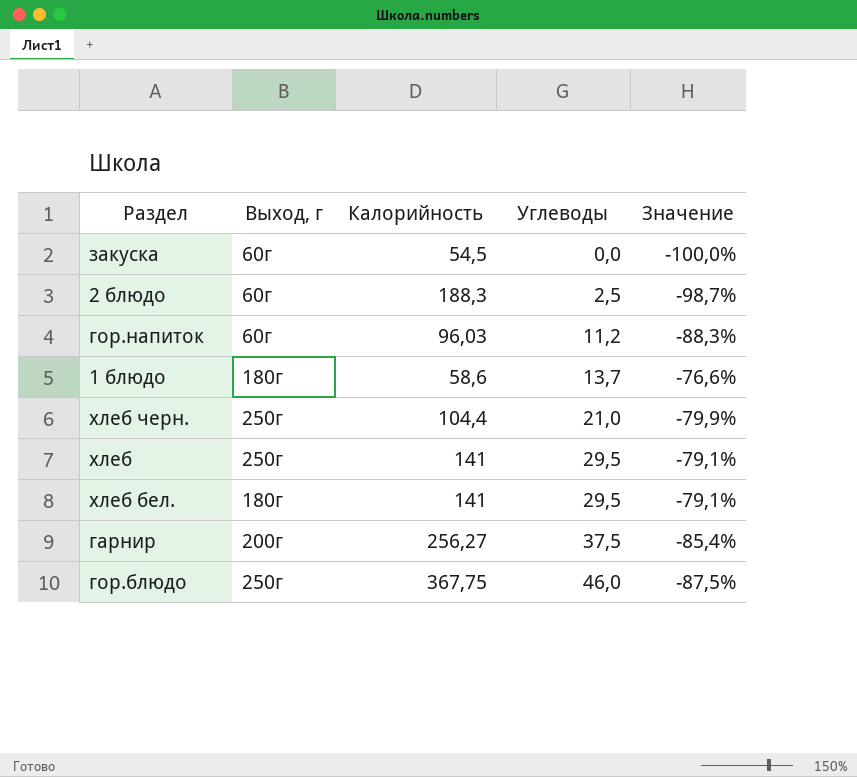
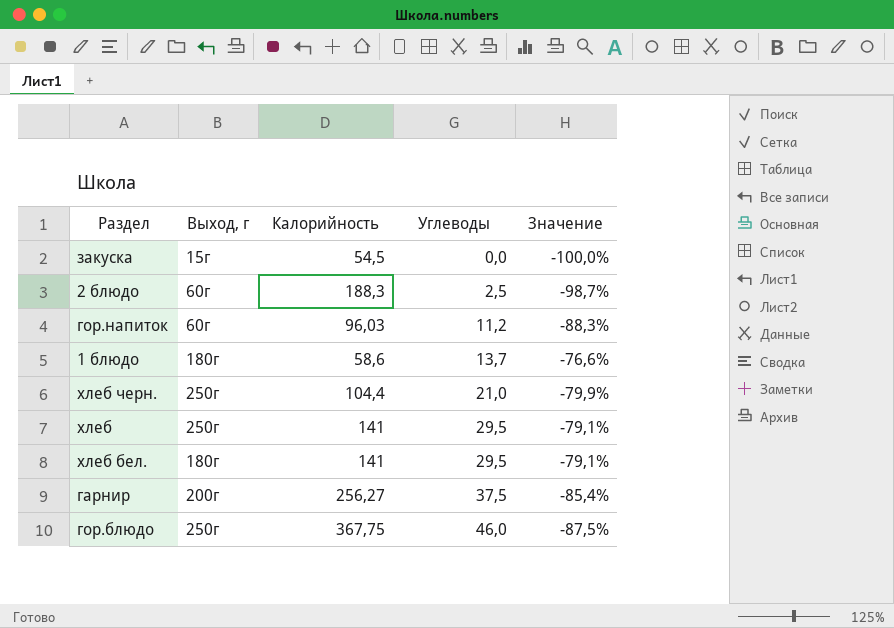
закуска | Выход, г: 60г -> 15г

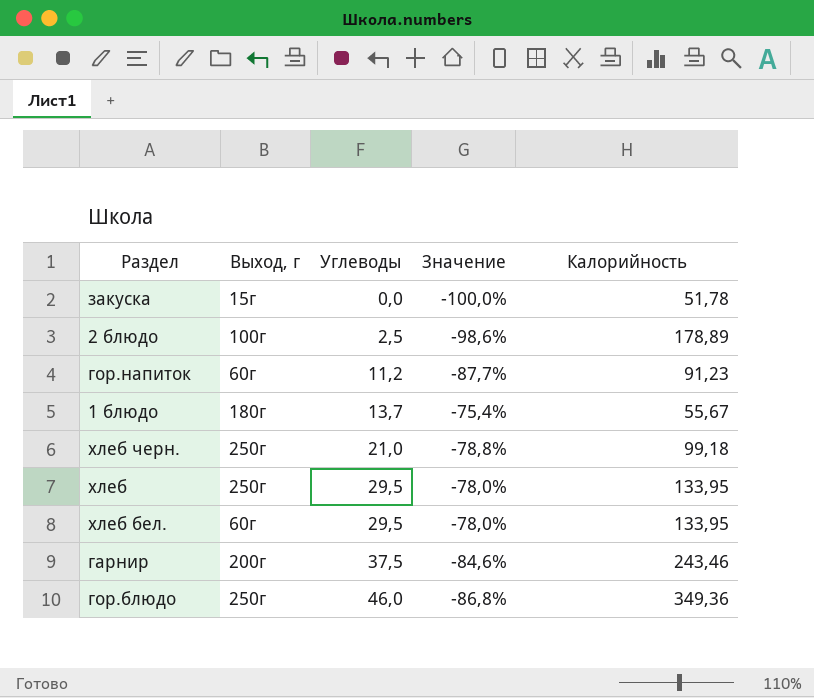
column Калорийность | position: 3 -> 5
закуска | Калорийность: 54,5 -> 51,78
2 блюдо | Выход, г: 60г -> 100г
2 блюдо | Значение: -98,7% -> -98,6%
2 блюдо | Калорийность: 188,3 -> 178,89
гор.напиток | Значение: -88,3% -> -87,7%
гор.напиток | Калорийность: 96,03 -> 91,23
1 блюдо | Значение: -76,6% -> -75,4%
1 блюдо | Калорийность: 58,6 -> 55,67
хлеб черн. | Значение: -79,9% -> -78,8%
хлеб черн. | Калорийность: 104,4 -> 99,18
хлеб | Значение: -79,1% -> -78,0%
хлеб | Калорийность: 141 -> 133,95
хлеб бел. | Выход, г: 180г -> 60г
хлеб бел. | Значение: -79,1% -> -78,0%
хлеб бел. | Калорийность: 141 -> 133,95
гарнир | Значение: -85,4% -> -84,6%
гарнир | Калорийность: 256,27 -> 243,46
гор.блюдо | Значение: -87,5% -> -86,8%
гор.блюдо | Калорийность: 367,75 -> 349,36

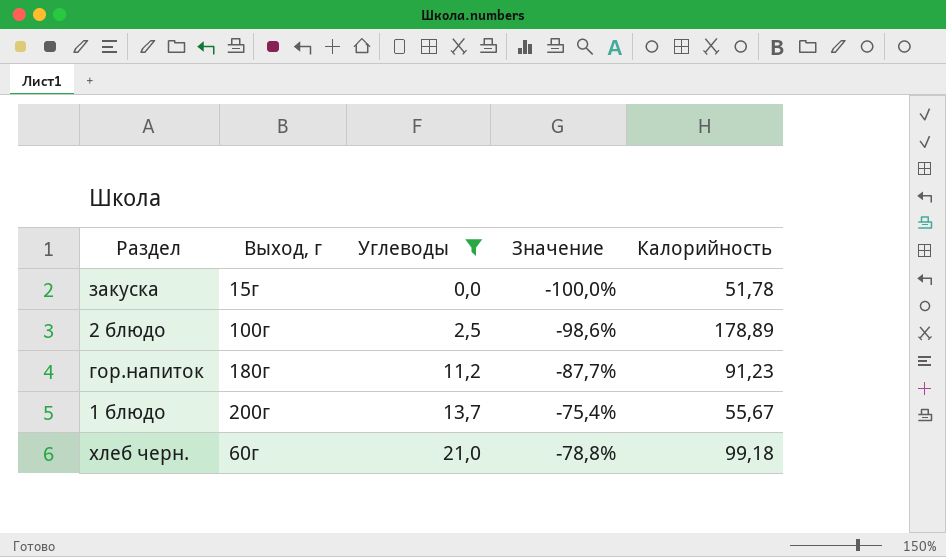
filter: none -> Углеводы <= 21,0
гор.напиток | Выход, г: 60г -> 180г
1 блюдо | Выход, г: 180г -> 200г
хлеб черн. | Выход, г: 250г -> 60г

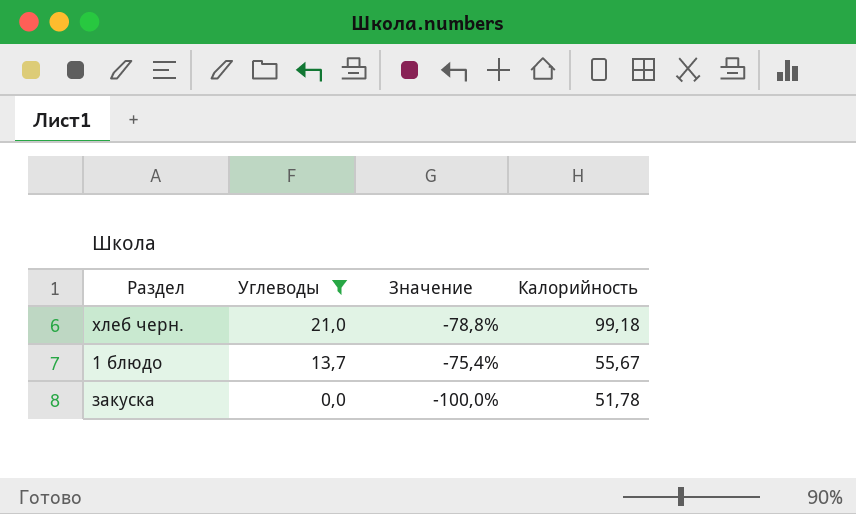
row order: Углеводы ascending -> Углеводы descending
column Выход, г | position: 2 -> none
row 2 блюдо: 100г | 2,5 | -98,6% | 178,89 -> none
row гор.напиток: 180г | 11,2 | -87,7% | 91,23 -> none

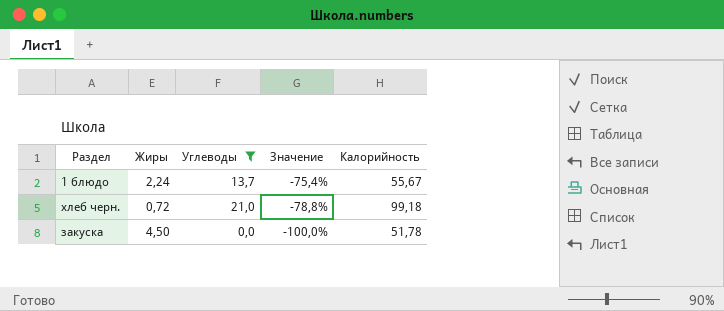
row order: Углеводы descending -> Значение descending
column Жиры | position: none -> 2

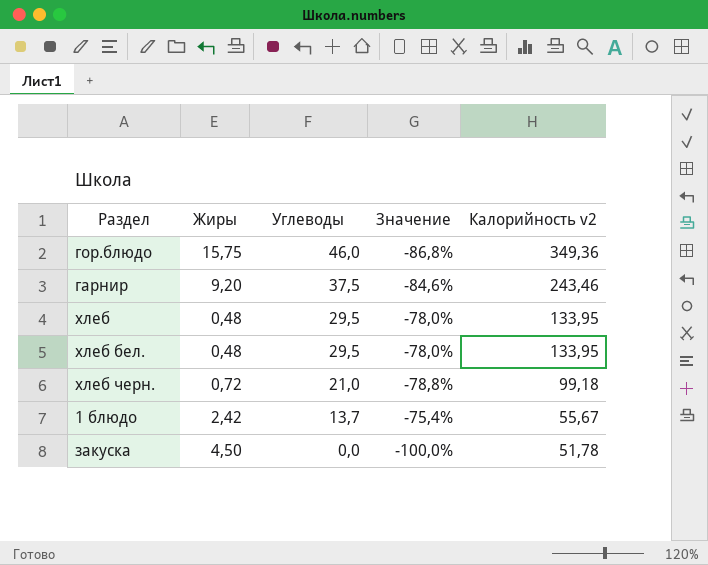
filter: Углеводы <= 21,0 -> none
row order: Значение descending -> Углеводы descending
column name: Калорийность -> Калорийность v2
1 блюдо | Жиры: 2,24 -> 2,42

